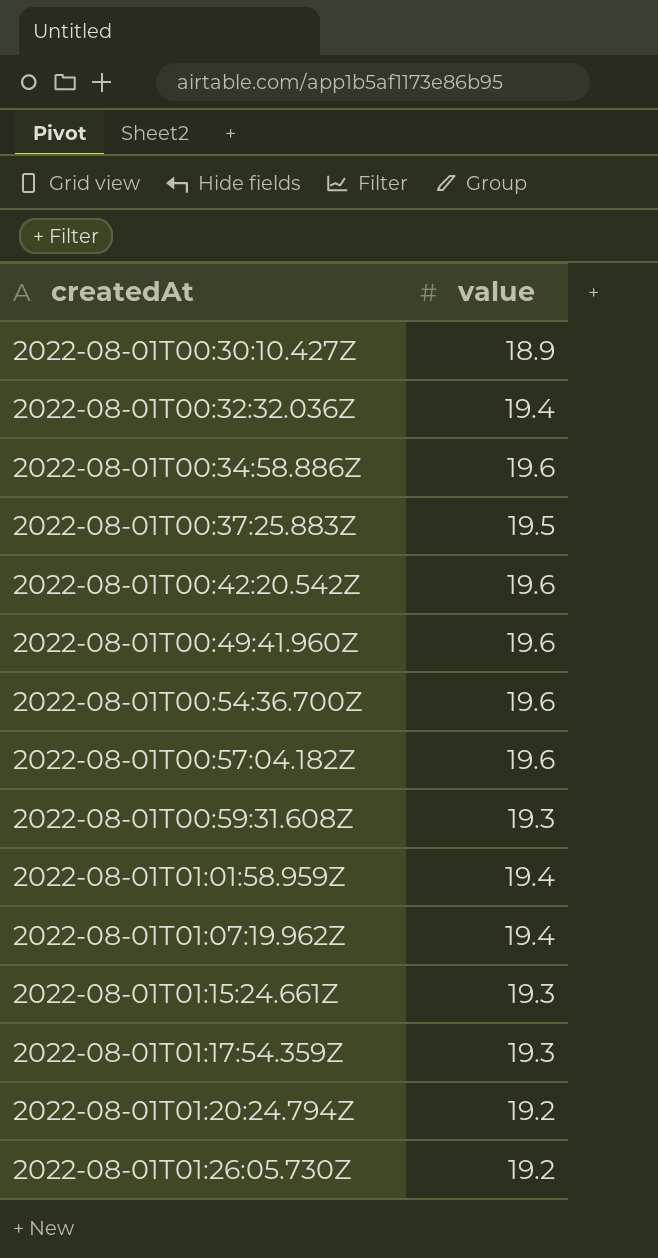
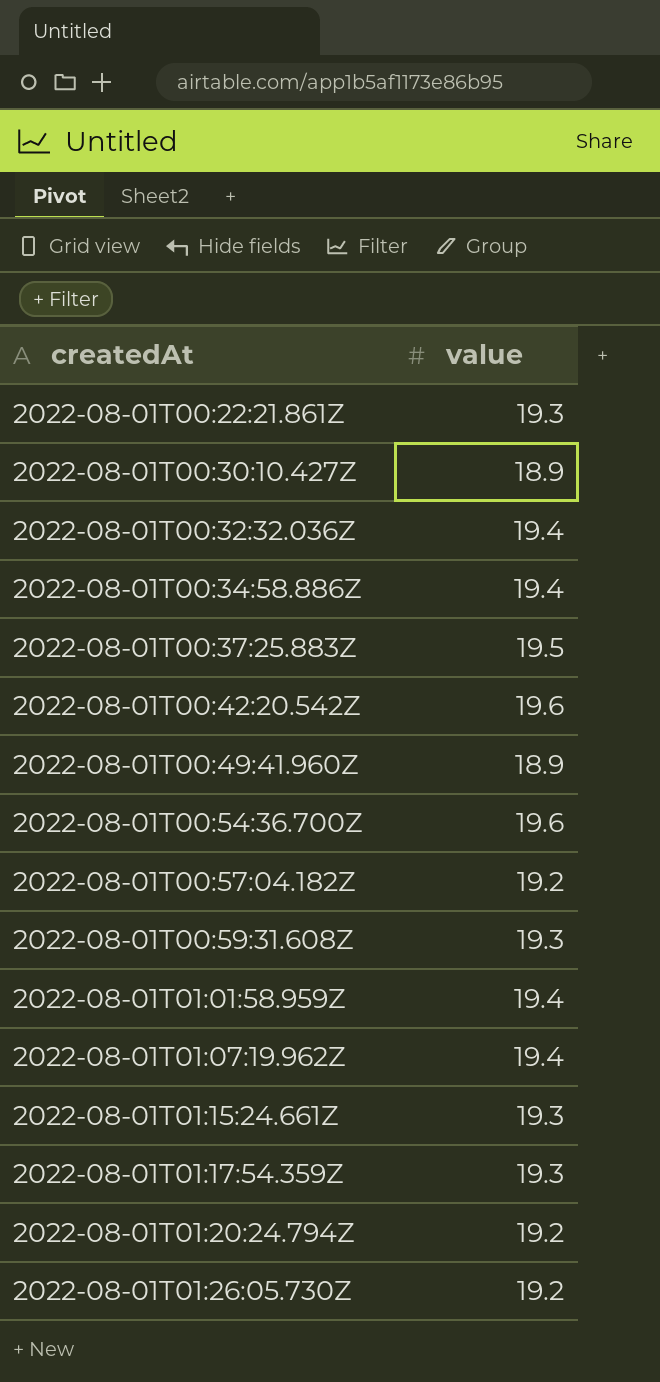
row 2022-08-01T00:22:21.861Z: none -> 19.3
2022-08-01T00:34:58.886Z | value: 19.6 -> 19.4
2022-08-01T00:49:41.960Z | value: 19.6 -> 18.9
2022-08-01T00:57:04.182Z | value: 19.6 -> 19.2

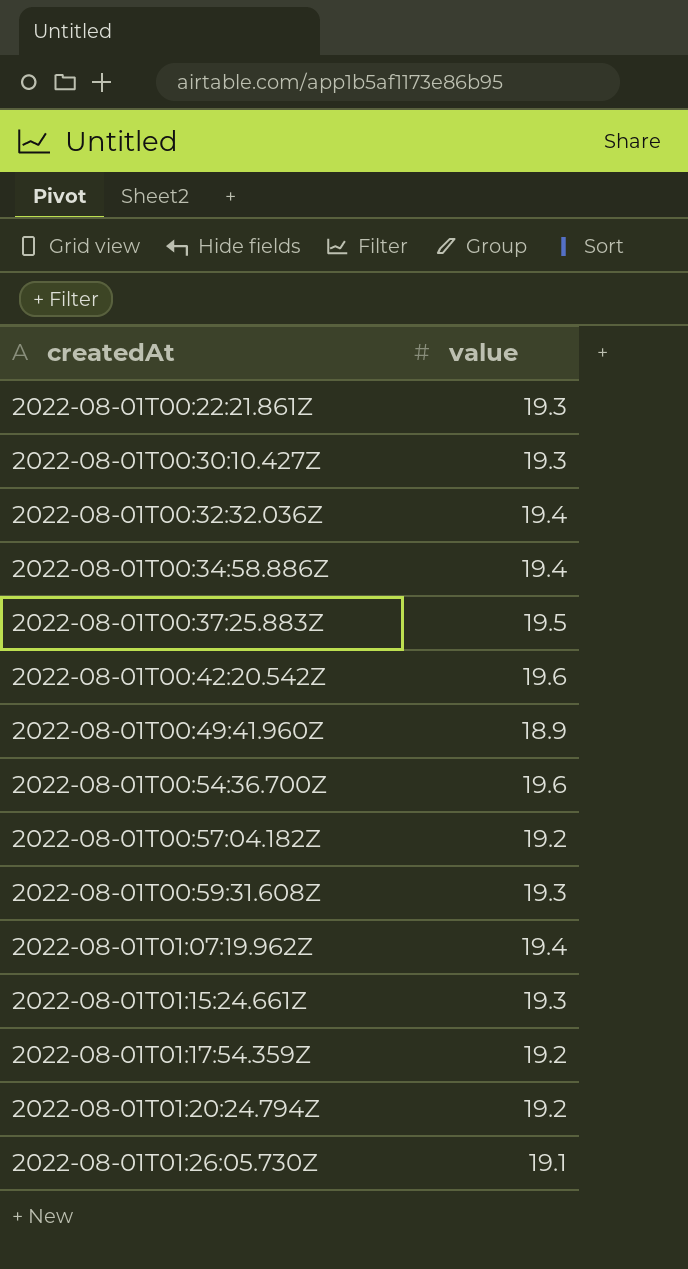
row 2022-08-01T01:01:58.959Z: 19.4 -> none
2022-08-01T00:30:10.427Z | value: 18.9 -> 19.3
2022-08-01T01:17:54.359Z | value: 19.3 -> 19.2
2022-08-01T01:26:05.730Z | value: 19.2 -> 19.1

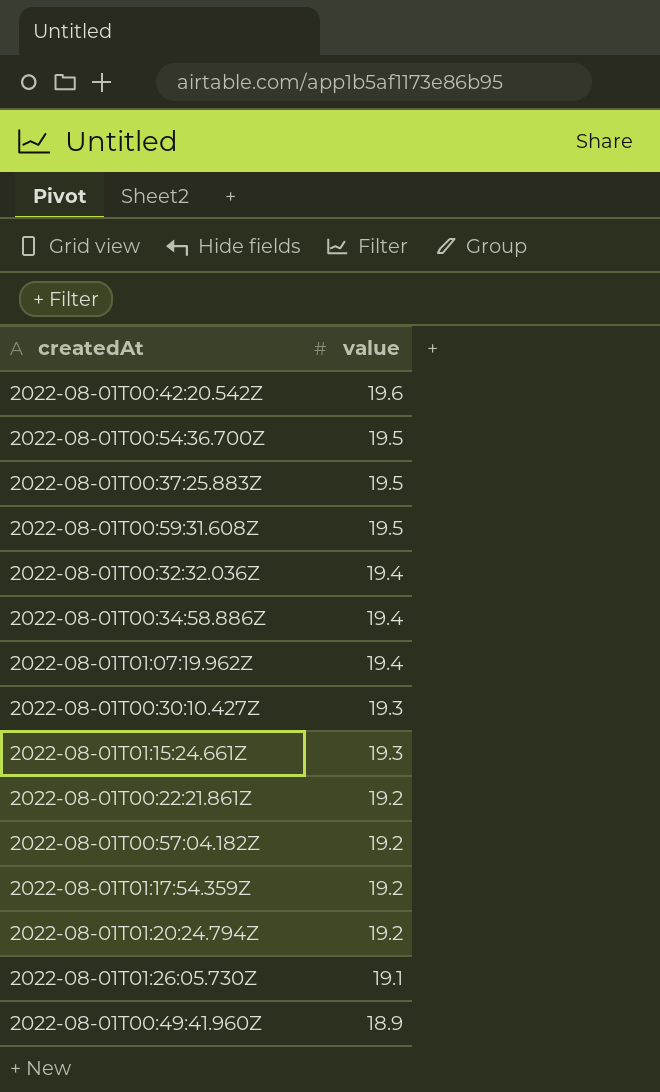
row order: createdAt ascending -> value descending
2022-08-01T00:54:36.700Z | value: 19.6 -> 19.5
2022-08-01T00:59:31.608Z | value: 19.3 -> 19.5
2022-08-01T00:22:21.861Z | value: 19.3 -> 19.2

